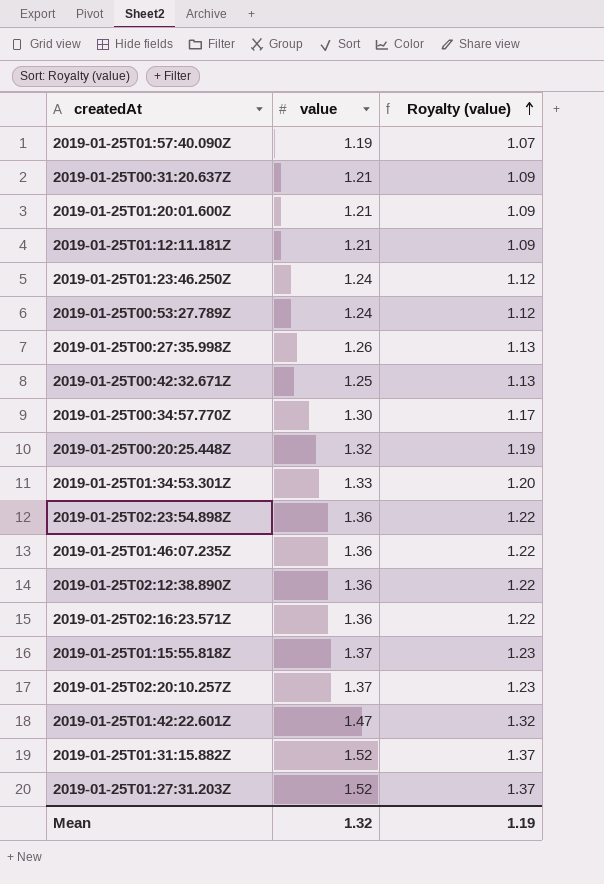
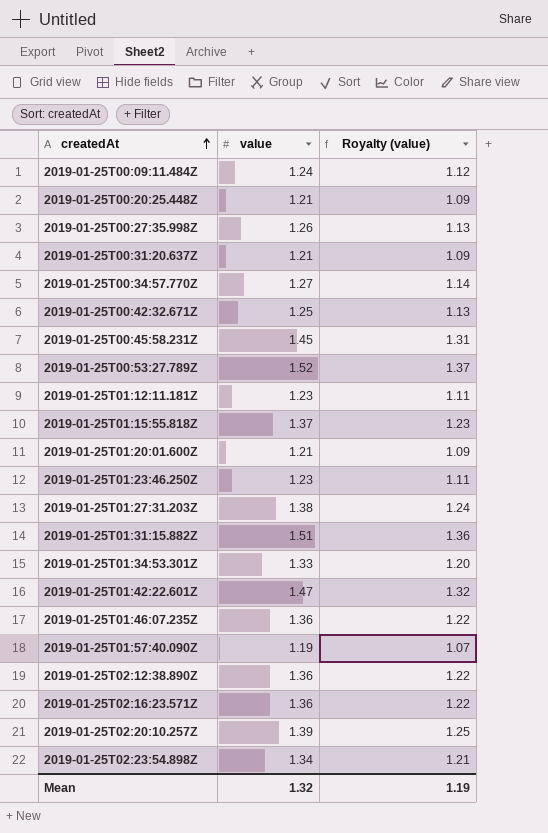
row order: Royalty (value) ascending -> createdAt ascending
row 2019-01-25T00:09:11.484Z: none -> 1.24 | 1.12
2019-01-25T00:20:25.448Z | value: 1.32 -> 1.21
2019-01-25T00:20:25.448Z | Royalty (value): 1.19 -> 1.09
2019-01-25T00:34:57.770Z | value: 1.30 -> 1.27
2019-01-25T00:34:57.770Z | Royalty (value): 1.17 -> 1.14
row 2019-01-25T00:45:58.231Z: none -> 1.45 | 1.31
2019-01-25T00:53:27.789Z | value: 1.24 -> 1.52
2019-01-25T00:53:27.789Z | Royalty (value): 1.12 -> 1.37
2019-01-25T01:12:11.181Z | value: 1.21 -> 1.23
2019-01-25T01:12:11.181Z | Royalty (value): 1.09 -> 1.11
2019-01-25T01:23:46.250Z | value: 1.24 -> 1.23
2019-01-25T01:23:46.250Z | Royalty (value): 1.12 -> 1.11
2019-01-25T01:27:31.203Z | value: 1.52 -> 1.38
2019-01-25T01:27:31.203Z | Royalty (value): 1.37 -> 1.24
2019-01-25T01:31:15.882Z | value: 1.52 -> 1.51
2019-01-25T01:31:15.882Z | Royalty (value): 1.37 -> 1.36
2019-01-25T02:20:10.257Z | value: 1.37 -> 1.39
2019-01-25T02:20:10.257Z | Royalty (value): 1.23 -> 1.25
2019-01-25T02:23:54.898Z | value: 1.36 -> 1.34
2019-01-25T02:23:54.898Z | Royalty (value): 1.22 -> 1.21

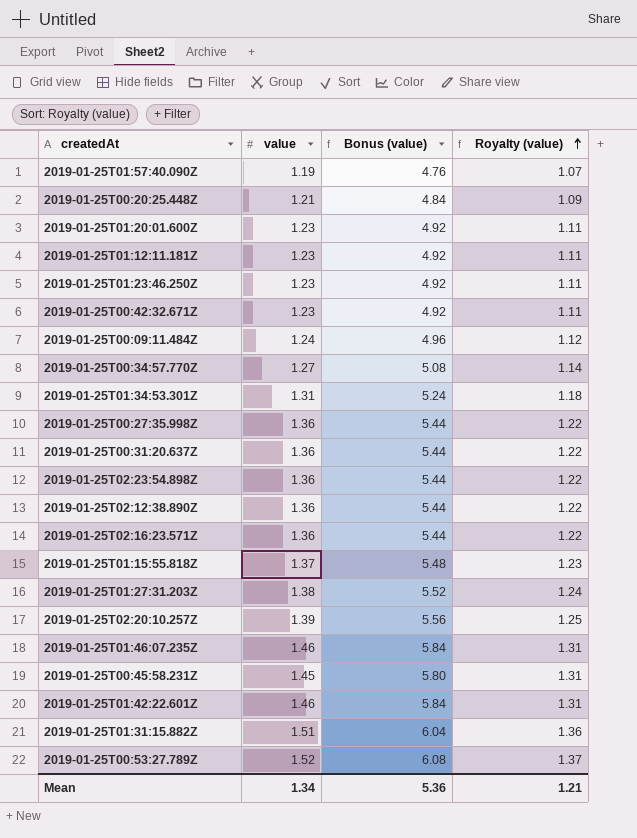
row order: createdAt ascending -> Royalty (value) ascending
column Bonus (value) | formula: none -> [value] * 4
2019-01-25T01:20:01.600Z | value: 1.21 -> 1.23
2019-01-25T01:20:01.600Z | Royalty (value): 1.09 -> 1.11
2019-01-25T00:42:32.671Z | value: 1.25 -> 1.23
2019-01-25T00:42:32.671Z | Royalty (value): 1.13 -> 1.11
2019-01-25T01:34:53.301Z | value: 1.33 -> 1.31
2019-01-25T01:34:53.301Z | Royalty (value): 1.20 -> 1.18
2019-01-25T00:27:35.998Z | value: 1.26 -> 1.36
2019-01-25T00:27:35.998Z | Royalty (value): 1.13 -> 1.22
2019-01-25T00:31:20.637Z | value: 1.21 -> 1.36
2019-01-25T00:31:20.637Z | Royalty (value): 1.09 -> 1.22
2019-01-25T02:23:54.898Z | value: 1.34 -> 1.36
2019-01-25T02:23:54.898Z | Royalty (value): 1.21 -> 1.22
2019-01-25T01:46:07.235Z | value: 1.36 -> 1.46
2019-01-25T01:46:07.235Z | Royalty (value): 1.22 -> 1.31
2019-01-25T01:42:22.601Z | value: 1.47 -> 1.46
2019-01-25T01:42:22.601Z | Royalty (value): 1.32 -> 1.31
Mean | value: 1.32 -> 1.34
Mean | Royalty (value): 1.19 -> 1.21

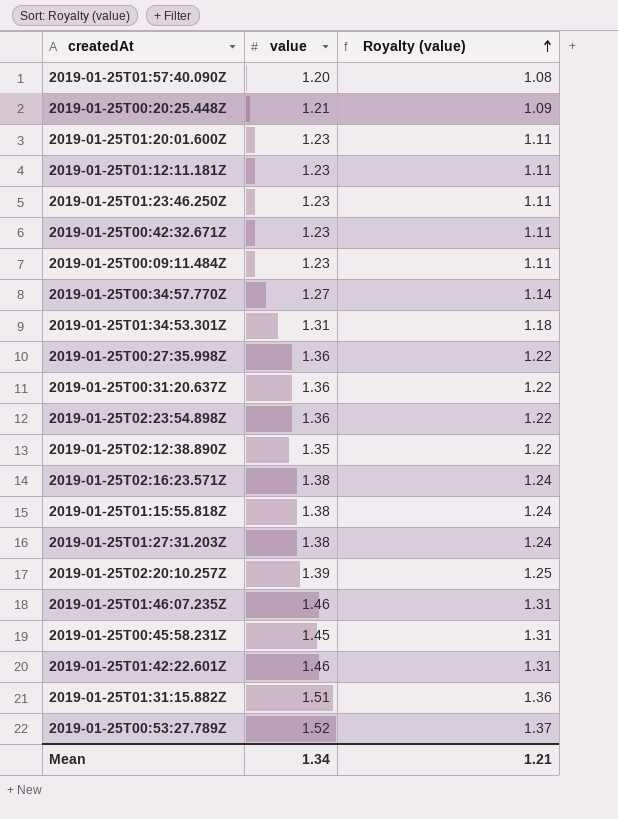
column Bonus (value) | formula: [value] * 4 -> none
2019-01-25T01:57:40.090Z | value: 1.19 -> 1.20
2019-01-25T01:57:40.090Z | Royalty (value): 1.07 -> 1.08
2019-01-25T00:09:11.484Z | value: 1.24 -> 1.23
2019-01-25T00:09:11.484Z | Royalty (value): 1.12 -> 1.11
2019-01-25T02:12:38.890Z | value: 1.36 -> 1.35
2019-01-25T02:16:23.571Z | value: 1.36 -> 1.38
2019-01-25T02:16:23.571Z | Royalty (value): 1.22 -> 1.24
2019-01-25T01:15:55.818Z | value: 1.37 -> 1.38
2019-01-25T01:15:55.818Z | Royalty (value): 1.23 -> 1.24

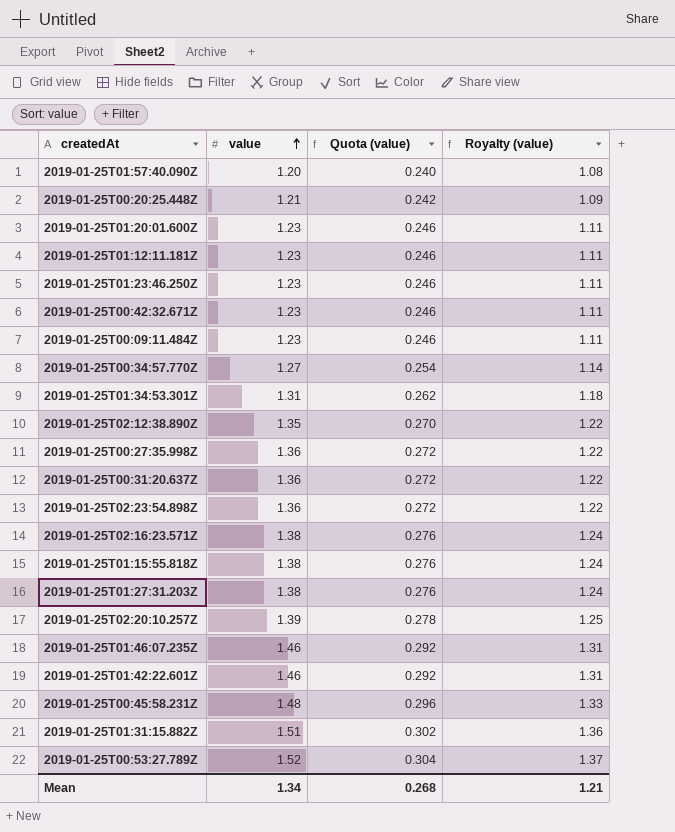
row order: Royalty (value) ascending -> value ascending
column Quota (value) | formula: none -> [value] * 0.2
2019-01-25T00:45:58.231Z | value: 1.45 -> 1.48
2019-01-25T00:45:58.231Z | Royalty (value): 1.31 -> 1.33

